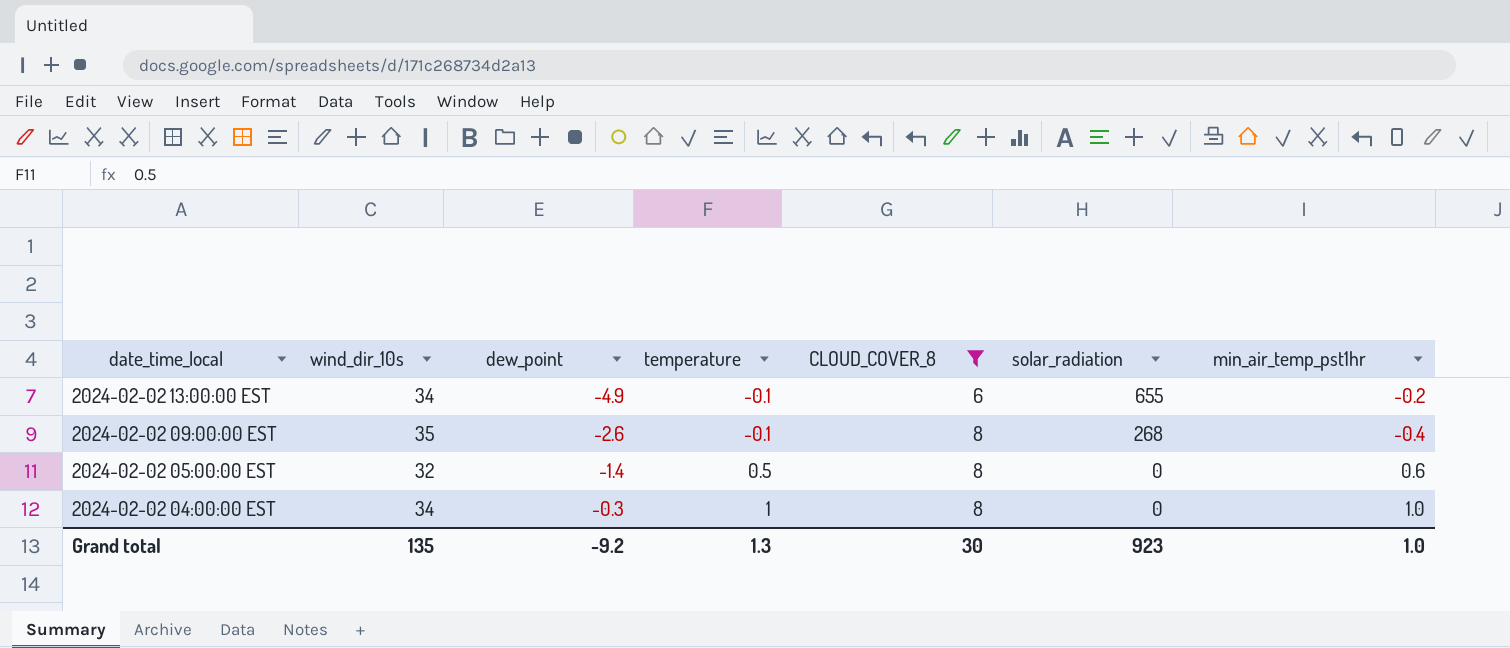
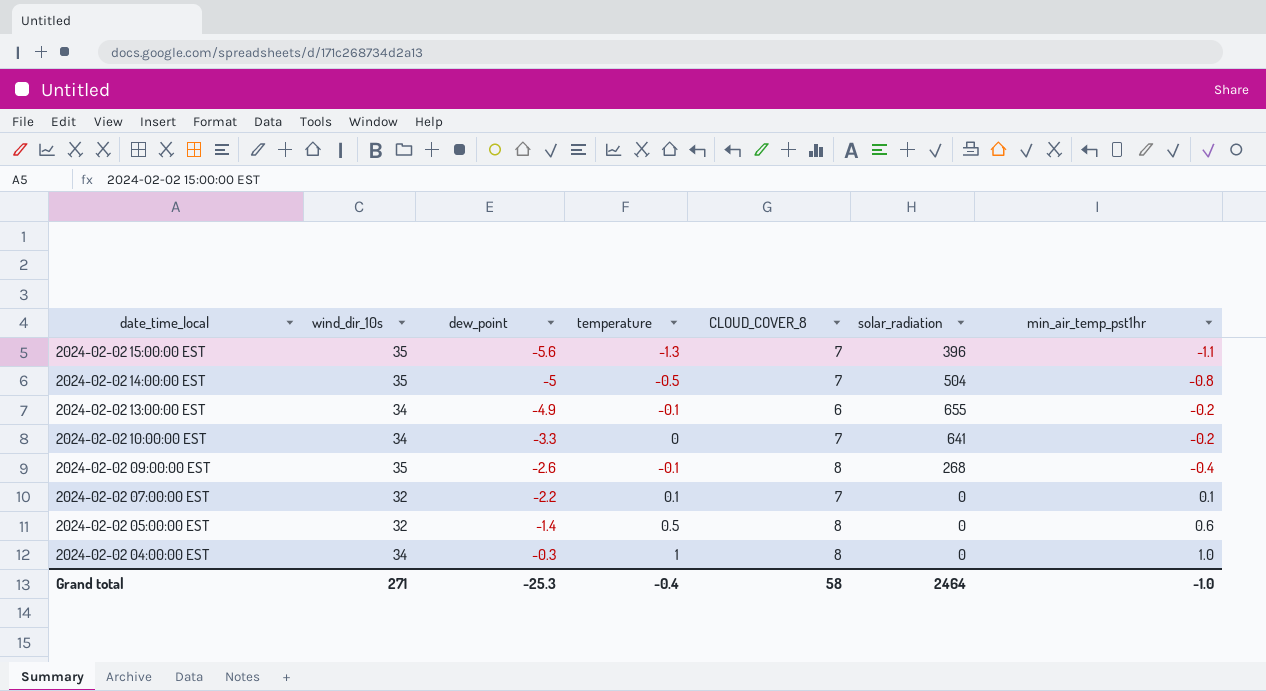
filter: CLOUD_COVER_8 != 7 -> none
Grand total | wind_dir_10s: 135 -> 271
Grand total | dew_point: -9.2 -> -25.3
Grand total | temperature: 1.3 -> -0.4
Grand total | CLOUD_COVER_8: 30 -> 58
Grand total | solar_radiation: 923 -> 2464
Grand total | min_air_temp_pst1hr: 1.0 -> -1.0

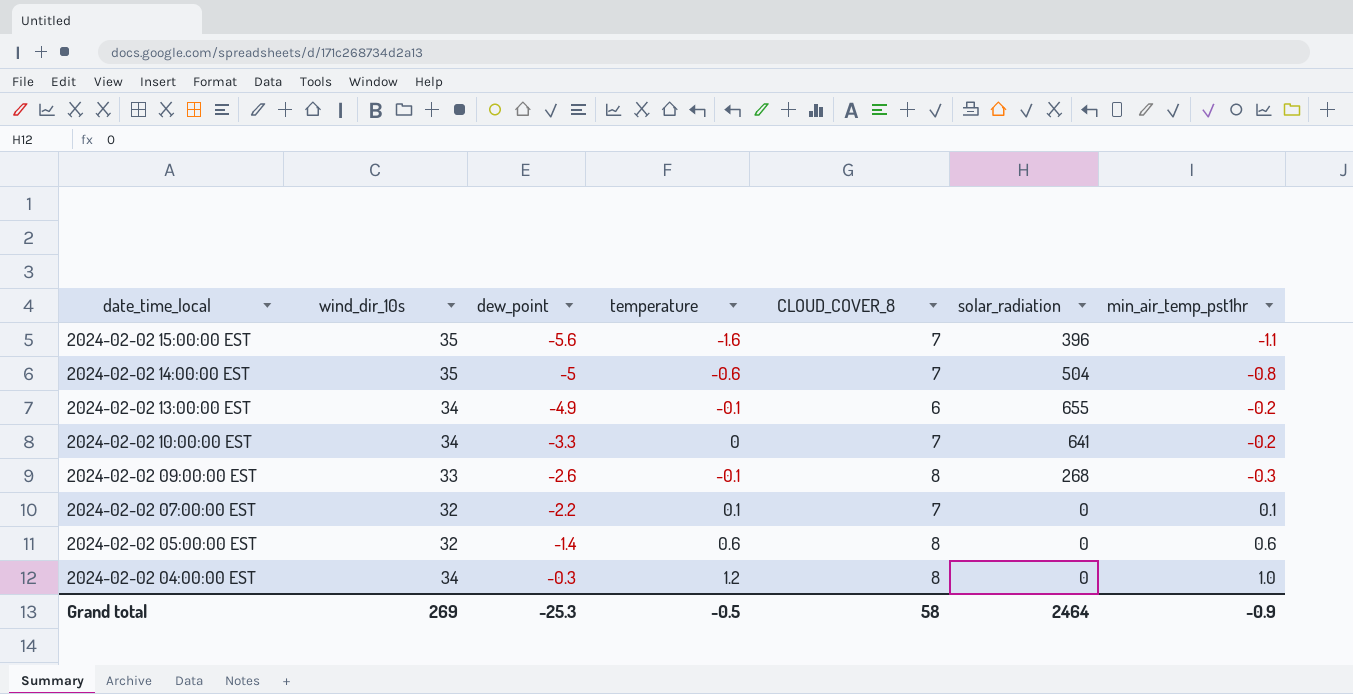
2024-02-02 15:00:00 EST | temperature: -1.3 -> -1.6
2024-02-02 14:00:00 EST | temperature: -0.5 -> -0.6
2024-02-02 09:00:00 EST | wind_dir_10s: 35 -> 33
2024-02-02 09:00:00 EST | min_air_temp_pst1hr: -0.4 -> -0.3
2024-02-02 05:00:00 EST | temperature: 0.5 -> 0.6
2024-02-02 04:00:00 EST | temperature: 1 -> 1.2
Grand total | wind_dir_10s: 271 -> 269
Grand total | temperature: -0.4 -> -0.5
Grand total | min_air_temp_pst1hr: -1.0 -> -0.9

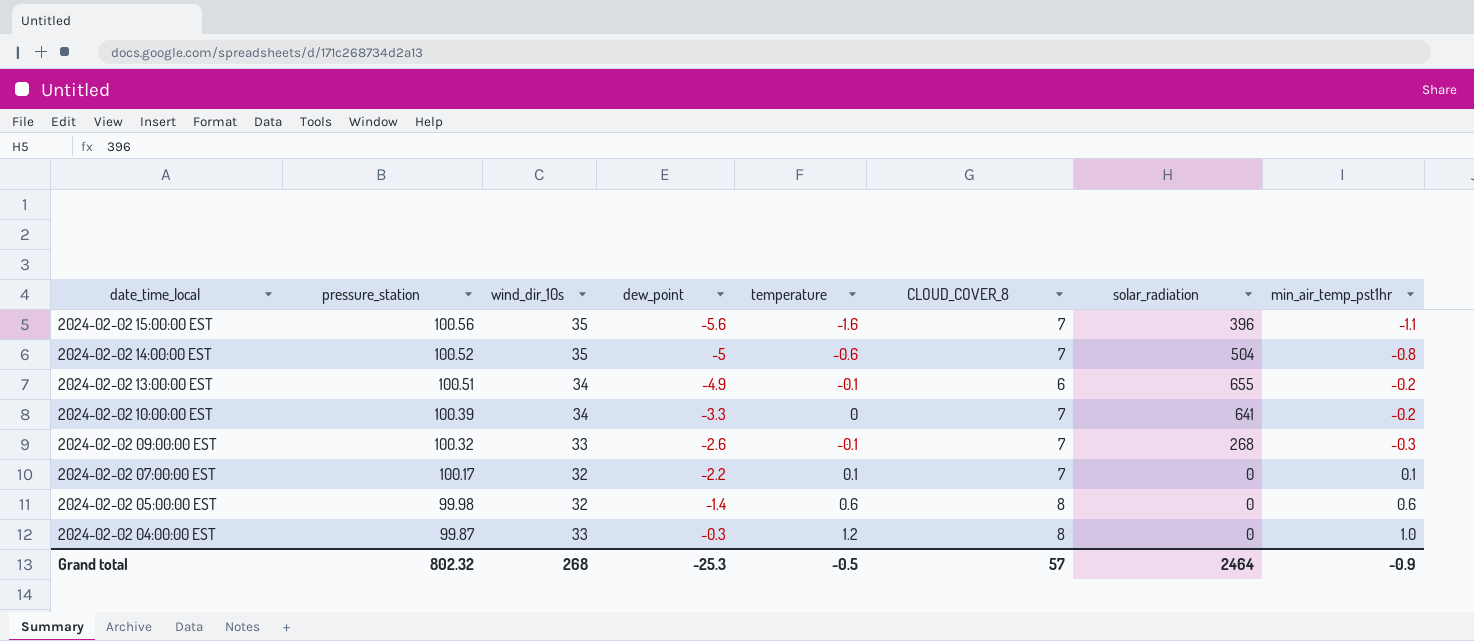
column pressure_station | position: none -> 2
2024-02-02 09:00:00 EST | CLOUD_COVER_8: 8 -> 7
2024-02-02 04:00:00 EST | wind_dir_10s: 34 -> 33
Grand total | wind_dir_10s: 269 -> 268
Grand total | CLOUD_COVER_8: 58 -> 57

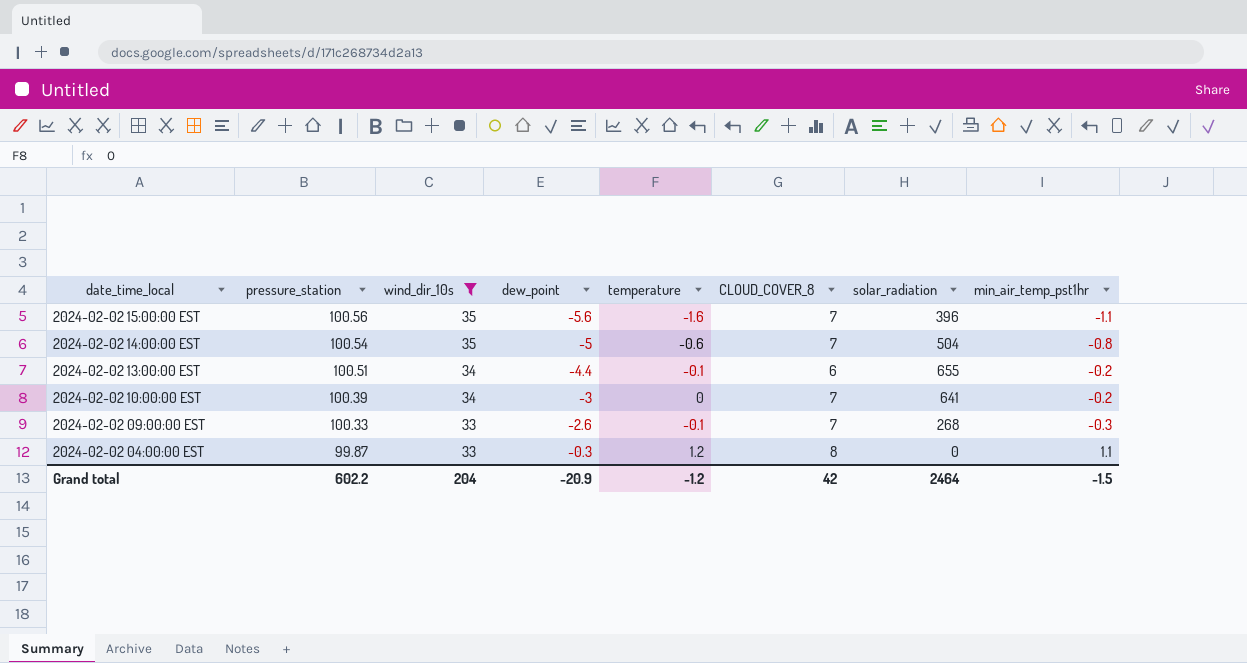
filter: none -> wind_dir_10s != 32
2024-02-02 14:00:00 EST | pressure_station: 100.52 -> 100.54
2024-02-02 13:00:00 EST | dew_point: -4.9 -> -4.4
2024-02-02 10:00:00 EST | dew_point: -3.3 -> -3
2024-02-02 09:00:00 EST | pressure_station: 100.32 -> 100.33
2024-02-02 04:00:00 EST | min_air_temp_pst1hr: 1.0 -> 1.1
Grand total | pressure_station: 802.32 -> 602.2
Grand total | wind_dir_10s: 268 -> 204
Grand total | dew_point: -25.3 -> -20.9
Grand total | temperature: -0.5 -> -1.2
Grand total | CLOUD_COVER_8: 57 -> 42
Grand total | min_air_temp_pst1hr: -0.9 -> -1.5

